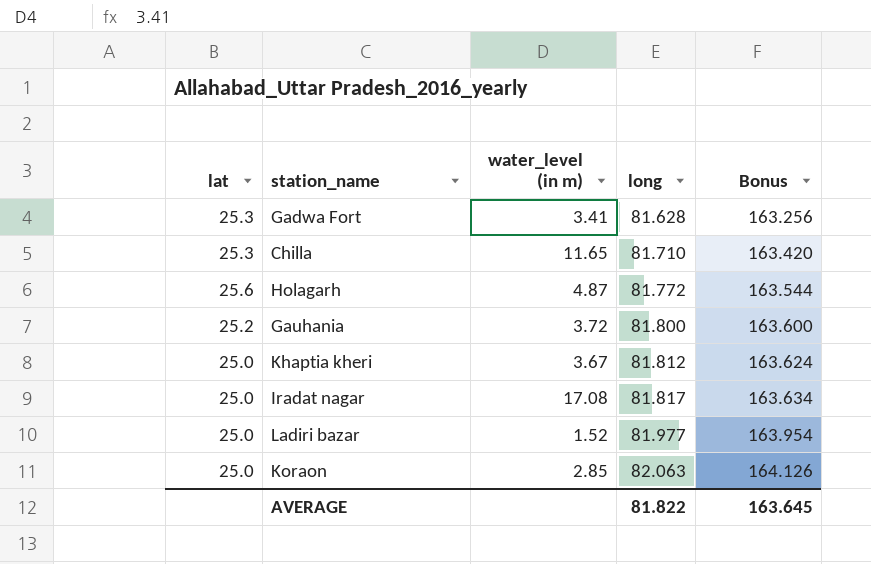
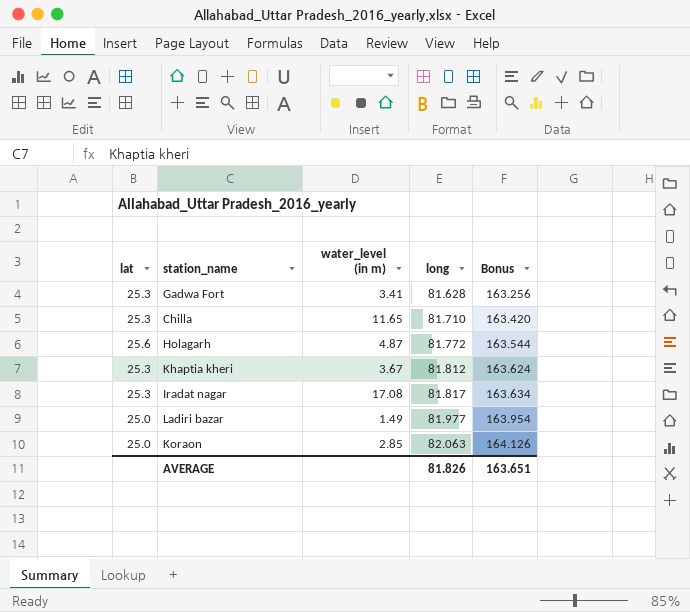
row Gauhania: 25.2 | 3.72 | 81.800 | 163.600 -> none
Khaptia kheri | lat: 25.0 -> 25.3
Iradat nagar | lat: 25.0 -> 25.3
Ladiri bazar | water_level (in m): 1.52 -> 1.49
AVERAGE | long: 81.822 -> 81.826
AVERAGE | Bonus: 163.645 -> 163.651

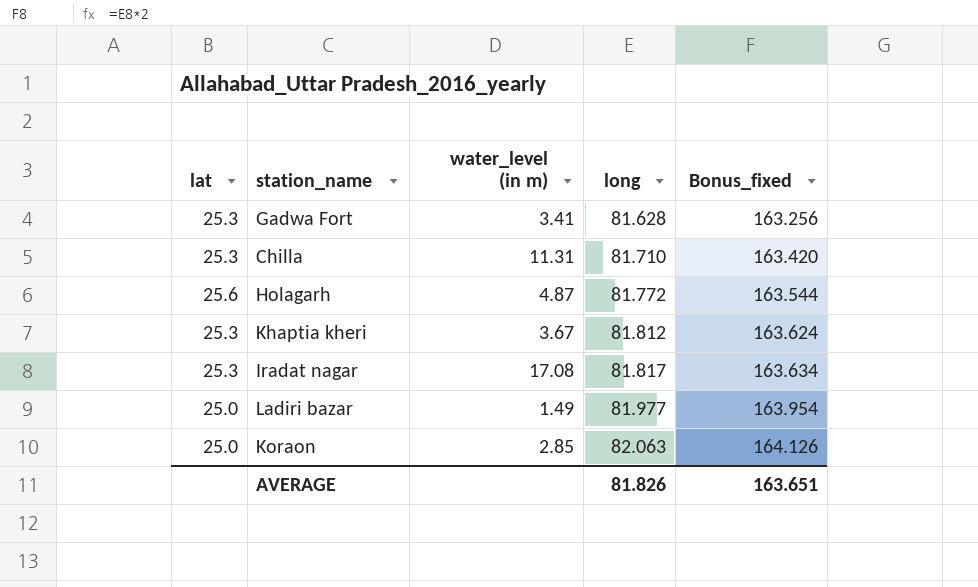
column name: Bonus -> Bonus_fixed
Chilla | water_level (in m): 11.65 -> 11.31

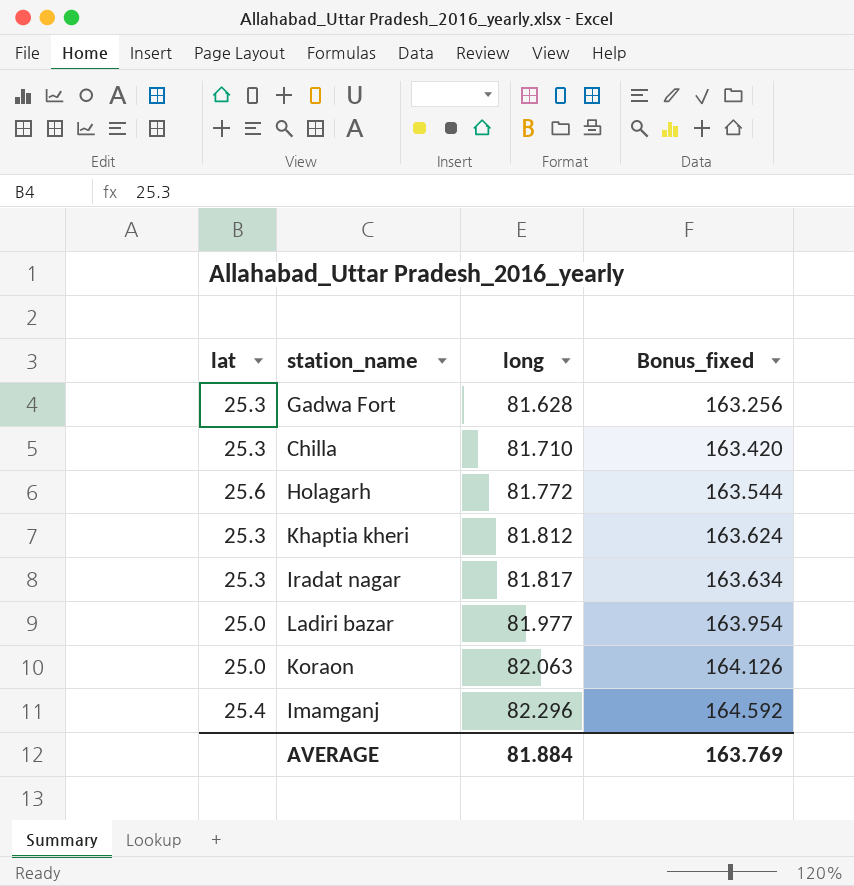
column water_level (in m) | position: 3 -> none
row Imamganj: none -> 25.4 | 82.296 | 164.592
AVERAGE | long: 81.826 -> 81.884
AVERAGE | Bonus_fixed: 163.651 -> 163.769

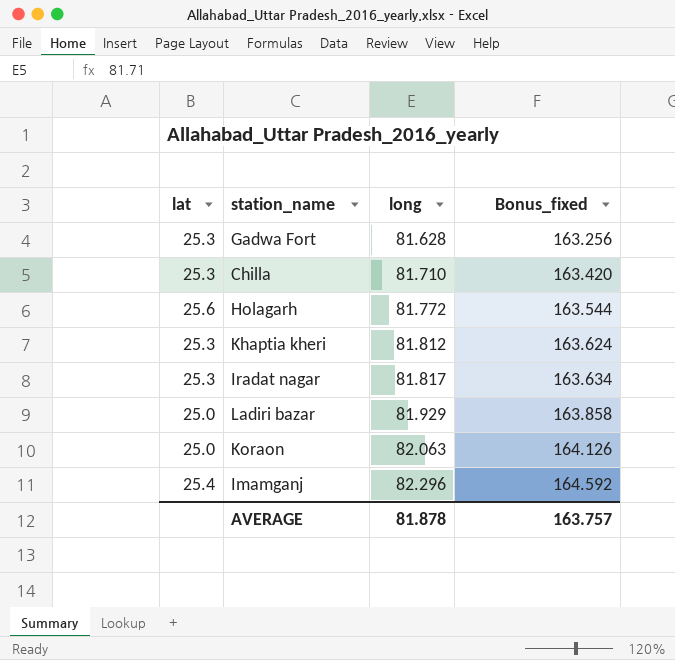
Ladiri bazar | long: 81.977 -> 81.929
Ladiri bazar | Bonus_fixed: 163.954 -> 163.858
AVERAGE | long: 81.884 -> 81.878
AVERAGE | Bonus_fixed: 163.769 -> 163.757

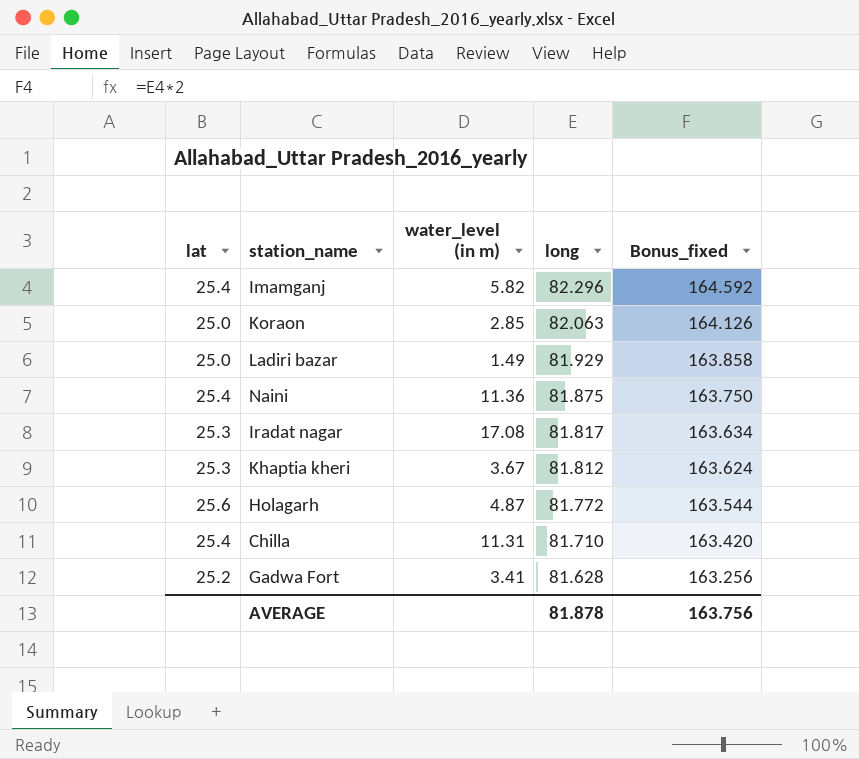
row order: long ascending -> long descending
column water_level (in m) | position: none -> 3
row Naini: none -> 25.4 | 11.36 | 81.875 | 163.750
Chilla | lat: 25.3 -> 25.4
Gadwa Fort | lat: 25.3 -> 25.2
AVERAGE | Bonus_fixed: 163.757 -> 163.756

